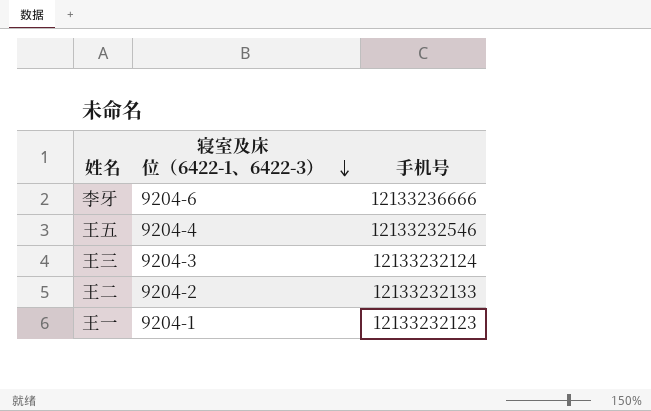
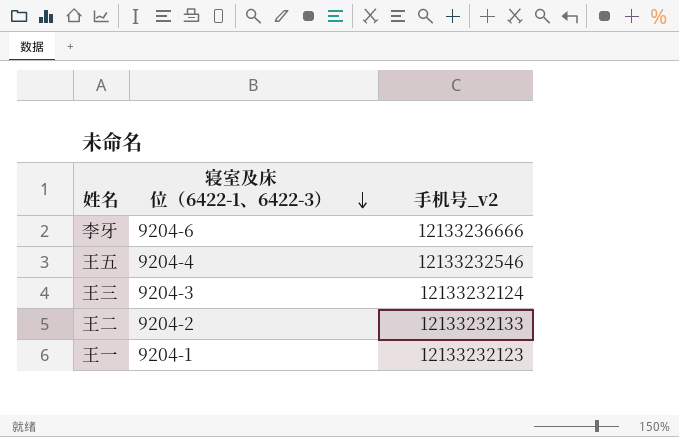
column name: 手机号 -> 手机号_v2

